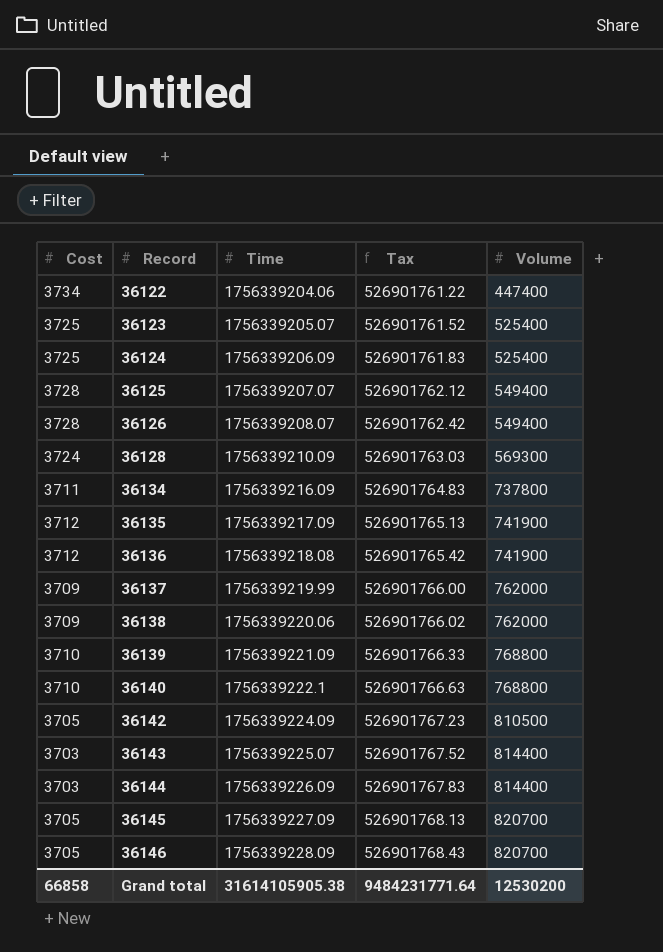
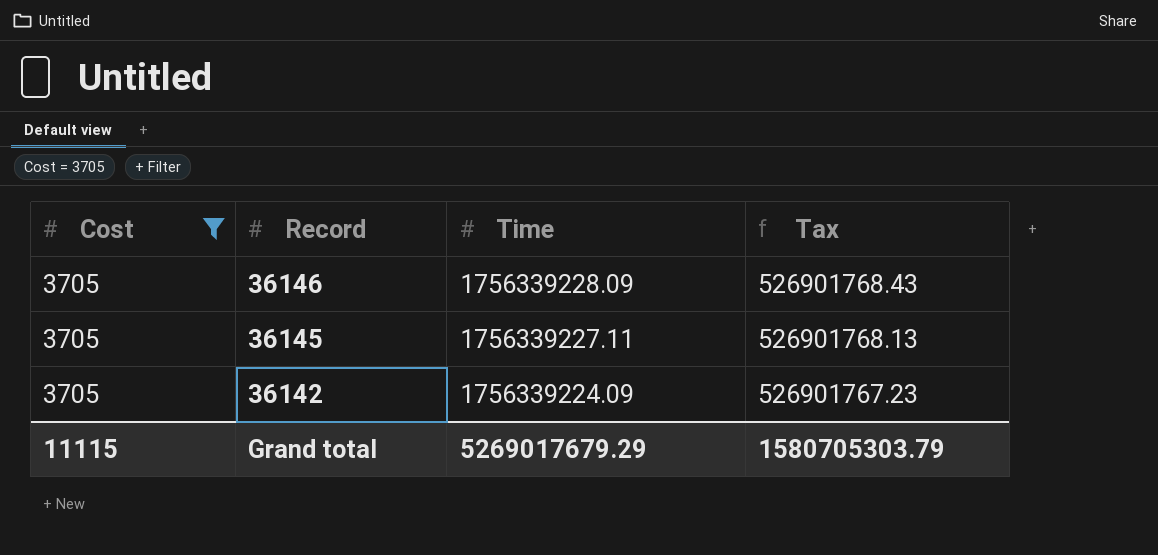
filter: none -> Cost = 3705
row order: Record ascending -> Record descending
column Volume | position: 5 -> none
36145 | Time: 1756339227.09 -> 1756339227.11
Grand total | Cost: 66858 -> 11115
Grand total | Time: 31614105905.38 -> 5269017679.29
Grand total | Tax: 9484231771.64 -> 1580705303.79

